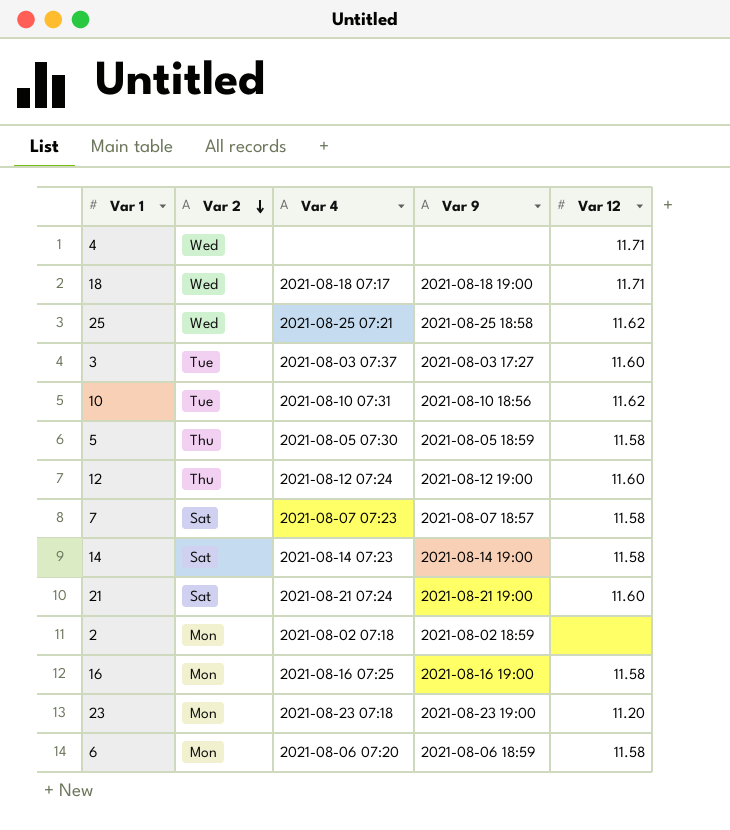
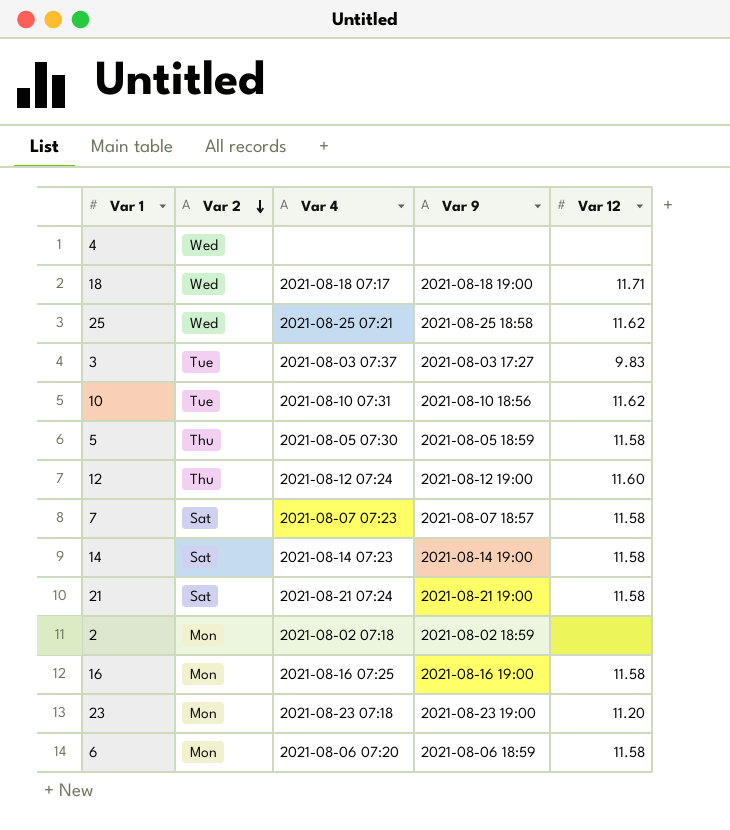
4 | Var 12: 11.71 -> none
3 | Var 12: 11.60 -> 9.83
21 | Var 12: 11.60 -> 11.58

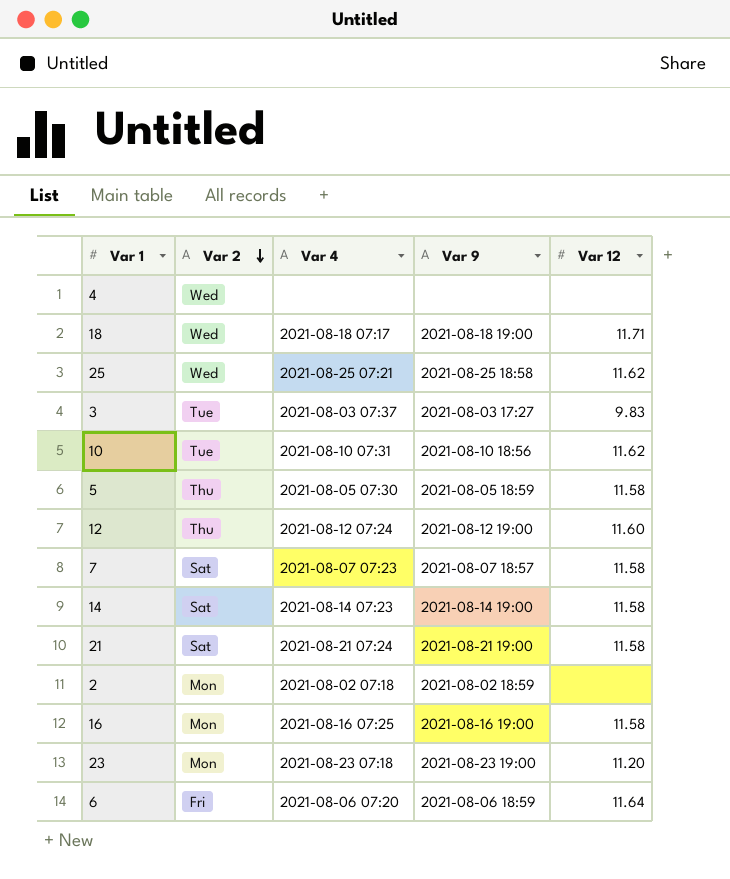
6 | Var 2: Mon -> Fri
6 | Var 12: 11.58 -> 11.64

